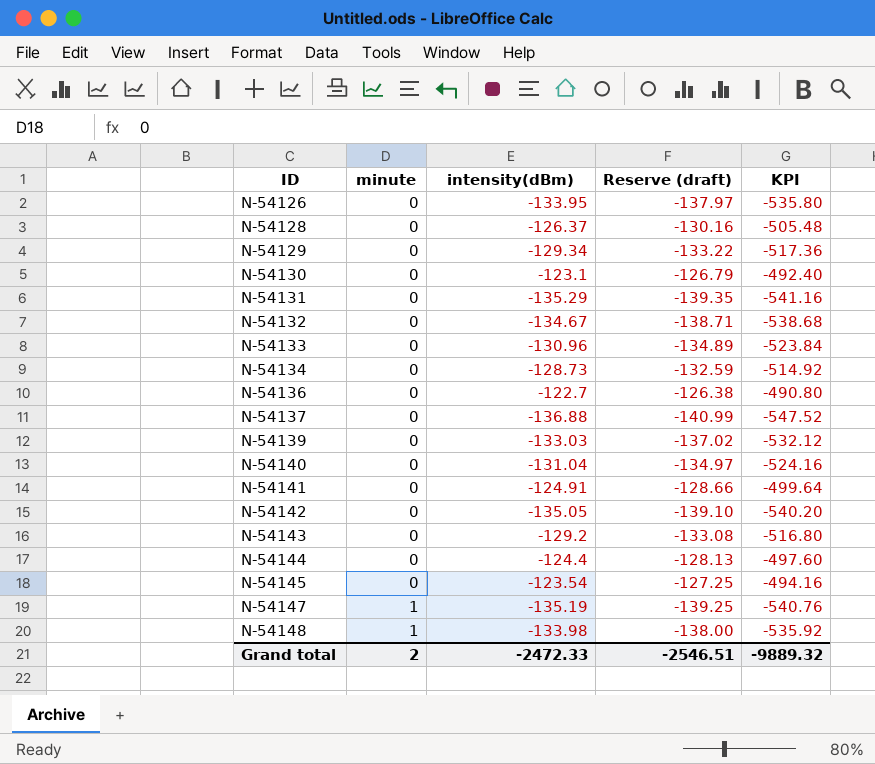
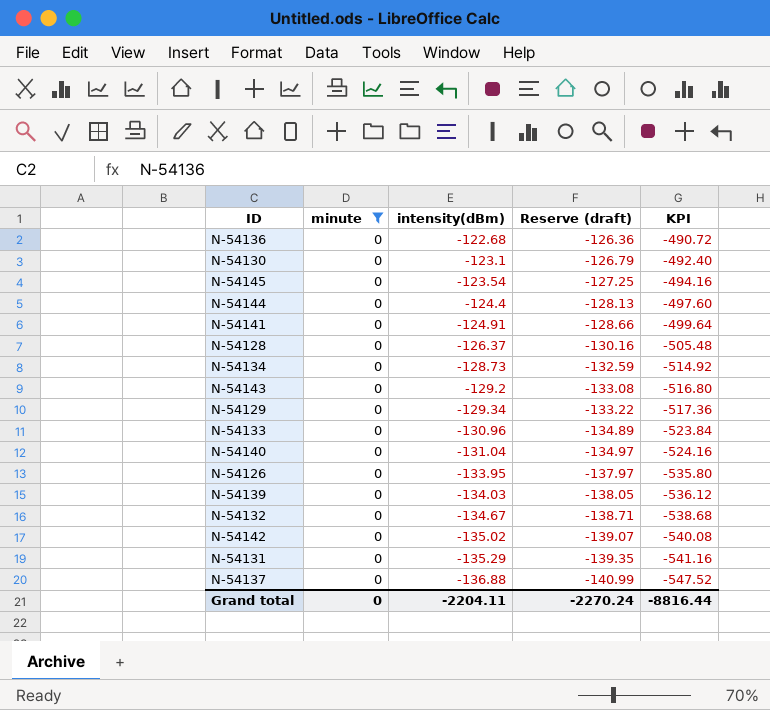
filter: none -> minute = 0
row order: ID ascending -> intensity(dBm) descending
N-54136 | intensity(dBm): -122.7 -> -122.68
N-54136 | Reserve (draft): -126.38 -> -126.36
N-54136 | KPI: -490.80 -> -490.72
N-54139 | intensity(dBm): -133.03 -> -134.03
N-54139 | Reserve (draft): -137.02 -> -138.05
N-54139 | KPI: -532.12 -> -536.12
N-54142 | intensity(dBm): -135.05 -> -135.02
N-54142 | Reserve (draft): -139.10 -> -139.07
N-54142 | KPI: -540.20 -> -540.08
Grand total | minute: 2 -> 0
Grand total | intensity(dBm): -2472.33 -> -2204.11
Grand total | Reserve (draft): -2546.51 -> -2270.24
Grand total | KPI: -9889.32 -> -8816.44

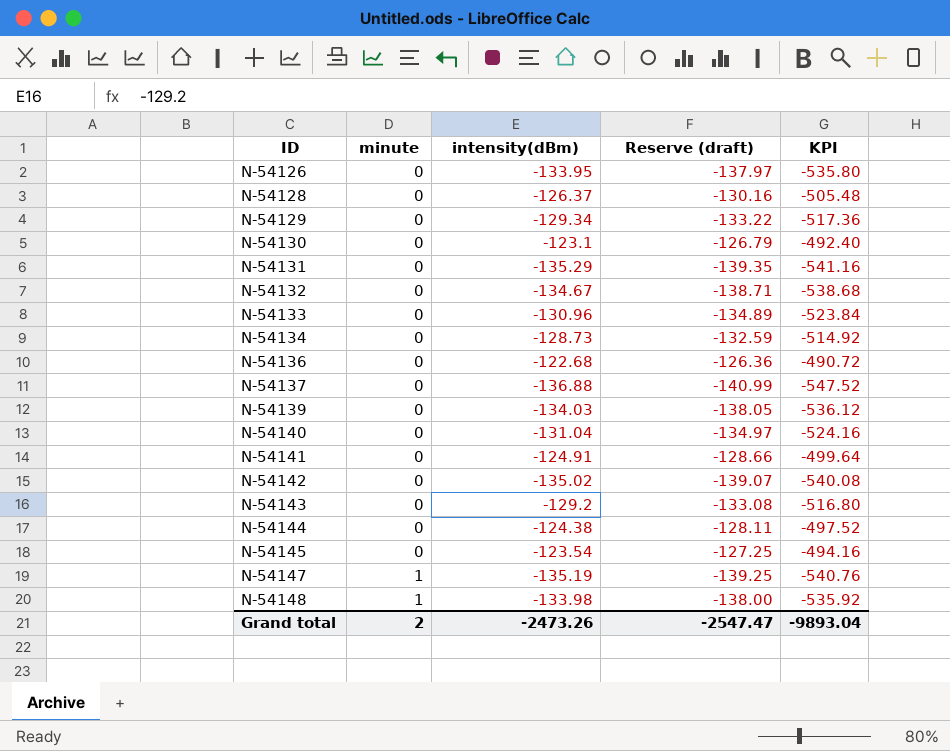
filter: minute = 0 -> none
row order: intensity(dBm) descending -> ID ascending
N-54144 | intensity(dBm): -124.4 -> -124.38
N-54144 | Reserve (draft): -128.13 -> -128.11
N-54144 | KPI: -497.60 -> -497.52
Grand total | minute: 0 -> 2
Grand total | intensity(dBm): -2204.11 -> -2473.26
Grand total | Reserve (draft): -2270.24 -> -2547.47
Grand total | KPI: -8816.44 -> -9893.04

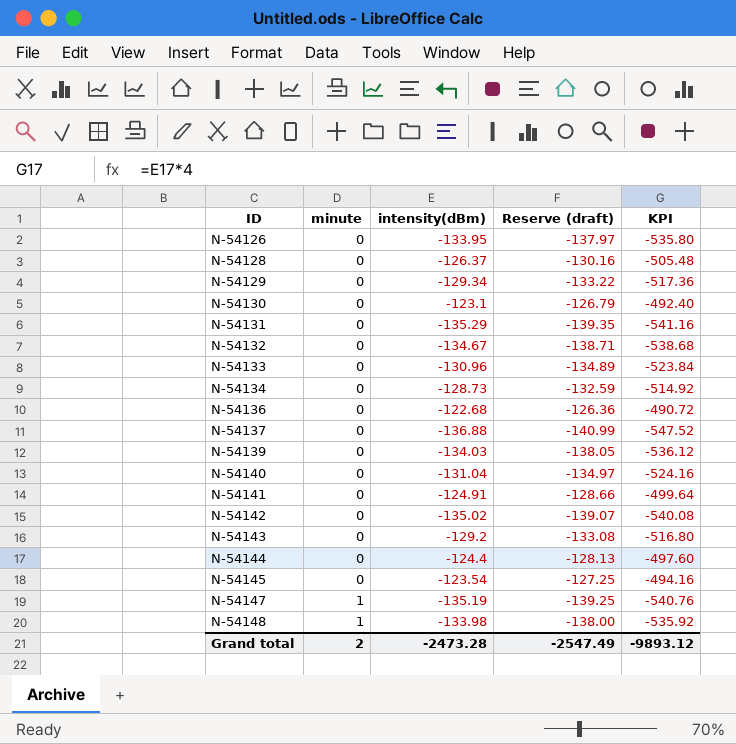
N-54144 | intensity(dBm): -124.38 -> -124.4
N-54144 | Reserve (draft): -128.11 -> -128.13
N-54144 | KPI: -497.52 -> -497.60
Grand total | intensity(dBm): -2473.26 -> -2473.28
Grand total | Reserve (draft): -2547.47 -> -2547.49
Grand total | KPI: -9893.04 -> -9893.12

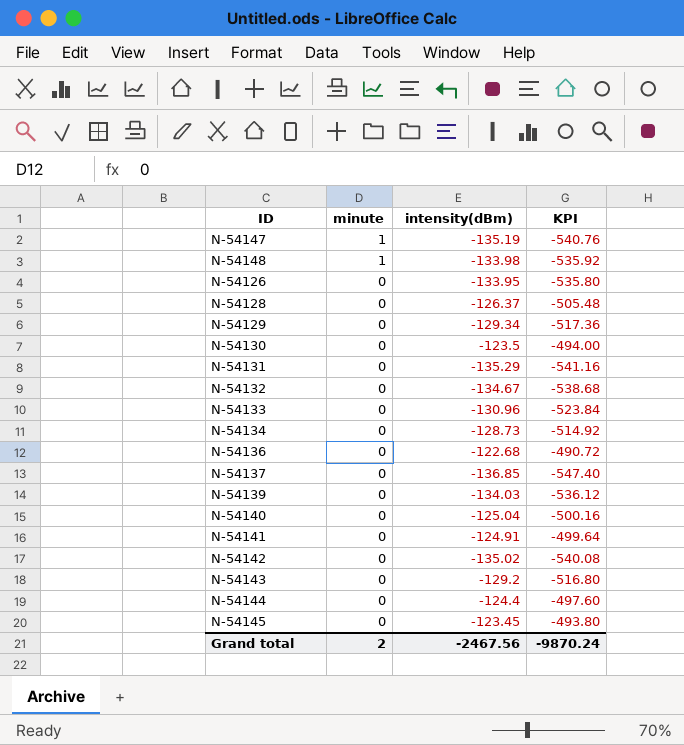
row order: ID ascending -> minute descending
column Reserve (draft) | formula: [intensity(dBm)] * 1.03 -> none
N-54130 | intensity(dBm): -123.1 -> -123.5
N-54130 | KPI: -492.40 -> -494.00
N-54137 | intensity(dBm): -136.88 -> -136.85
N-54137 | KPI: -547.52 -> -547.40
N-54140 | intensity(dBm): -131.04 -> -125.04
N-54140 | KPI: -524.16 -> -500.16
N-54145 | intensity(dBm): -123.54 -> -123.45
N-54145 | KPI: -494.16 -> -493.80
Grand total | intensity(dBm): -2473.28 -> -2467.56
Grand total | KPI: -9893.12 -> -9870.24

